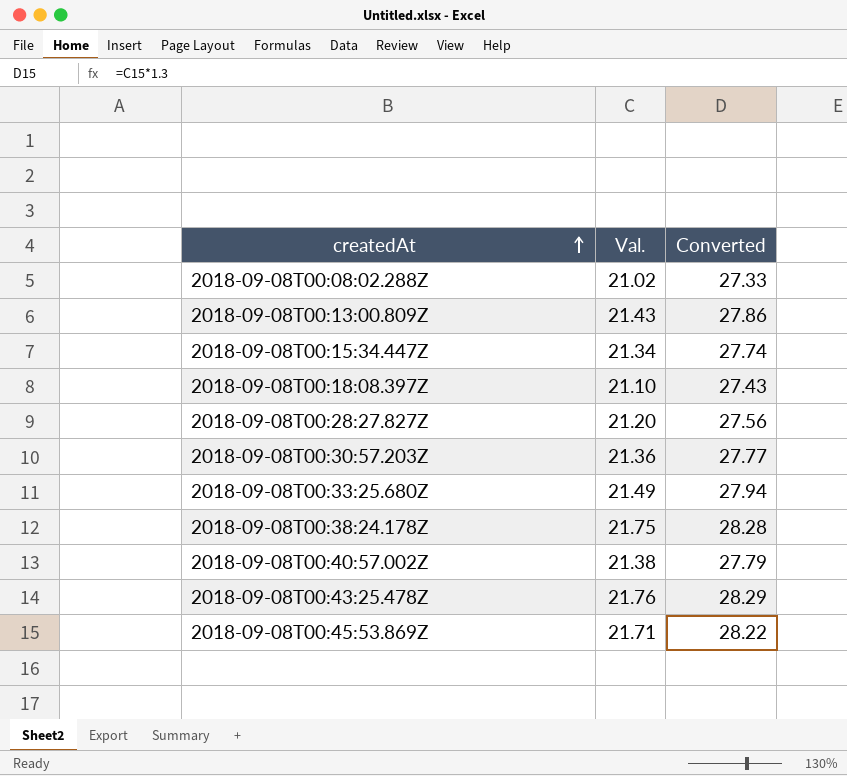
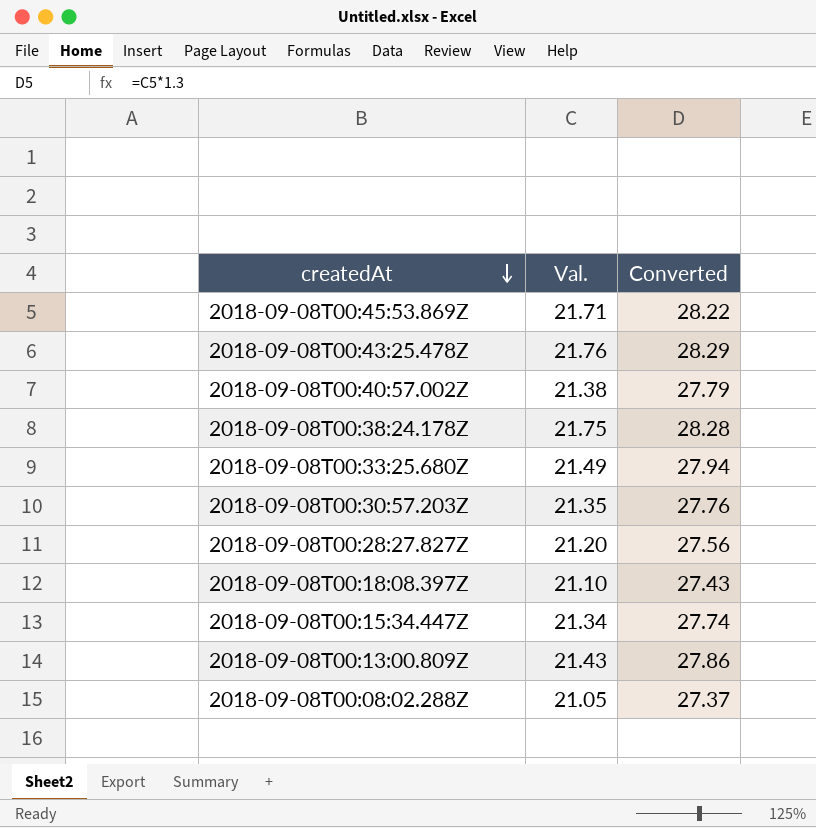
row order: createdAt ascending -> createdAt descending
2018-09-08T00:30:57.203Z | Val.: 21.36 -> 21.35
2018-09-08T00:30:57.203Z | Converted: 27.77 -> 27.76
2018-09-08T00:08:02.288Z | Val.: 21.02 -> 21.05
2018-09-08T00:08:02.288Z | Converted: 27.33 -> 27.37

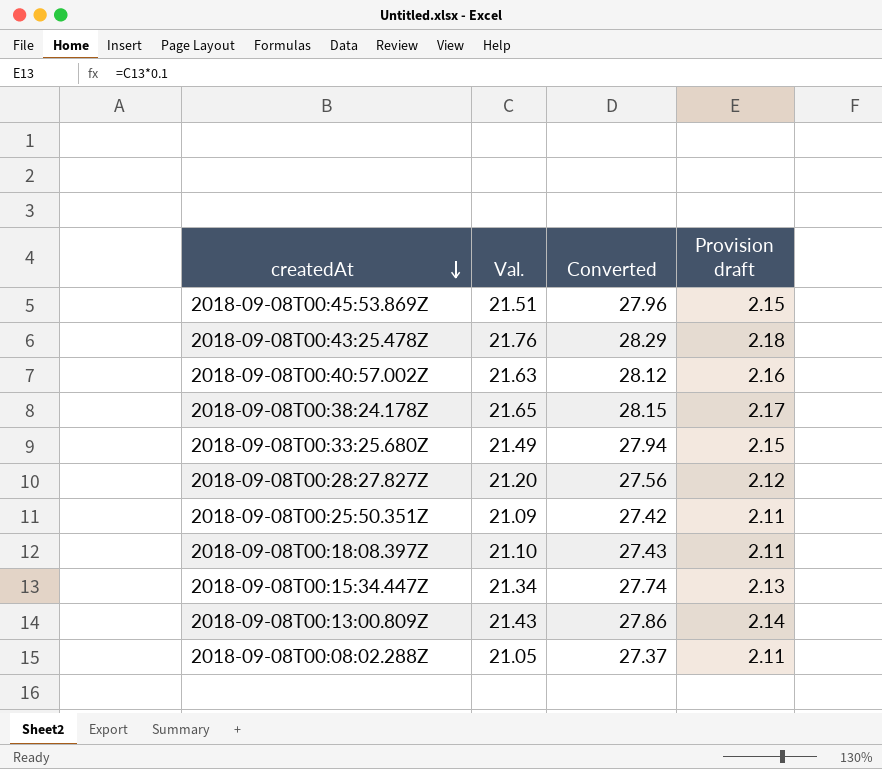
column Provision draft | formula: none -> [Val.] * 0.1
row 2018-09-08T00:30:57.203Z: 21.35 | 27.76 -> none
2018-09-08T00:45:53.869Z | Val.: 21.71 -> 21.51
2018-09-08T00:45:53.869Z | Converted: 28.22 -> 27.96
2018-09-08T00:40:57.002Z | Val.: 21.38 -> 21.63
2018-09-08T00:40:57.002Z | Converted: 27.79 -> 28.12
2018-09-08T00:38:24.178Z | Val.: 21.75 -> 21.65
2018-09-08T00:38:24.178Z | Converted: 28.28 -> 28.15
row 2018-09-08T00:25:50.351Z: none -> 21.09 | 27.42 | 2.11

